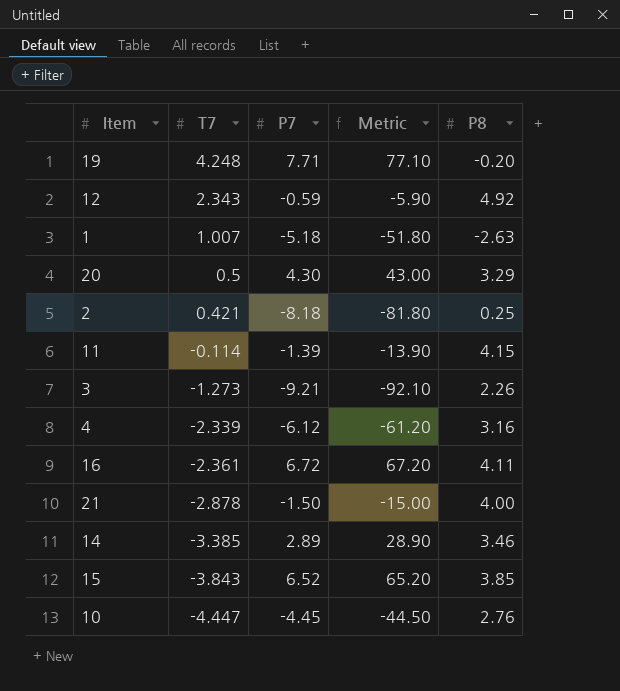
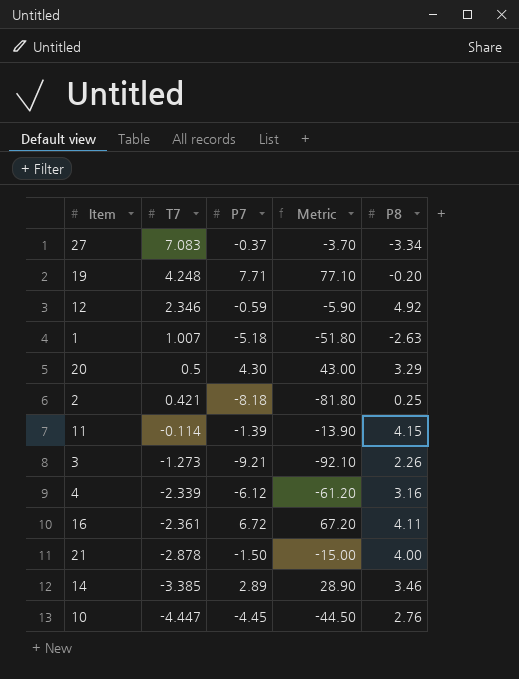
row 15: -3.843 | 6.52 | 65.20 | 3.85 -> none
row 27: none -> 7.083 | -0.37 | -3.70 | -3.34
12 | T7: 2.343 -> 2.346

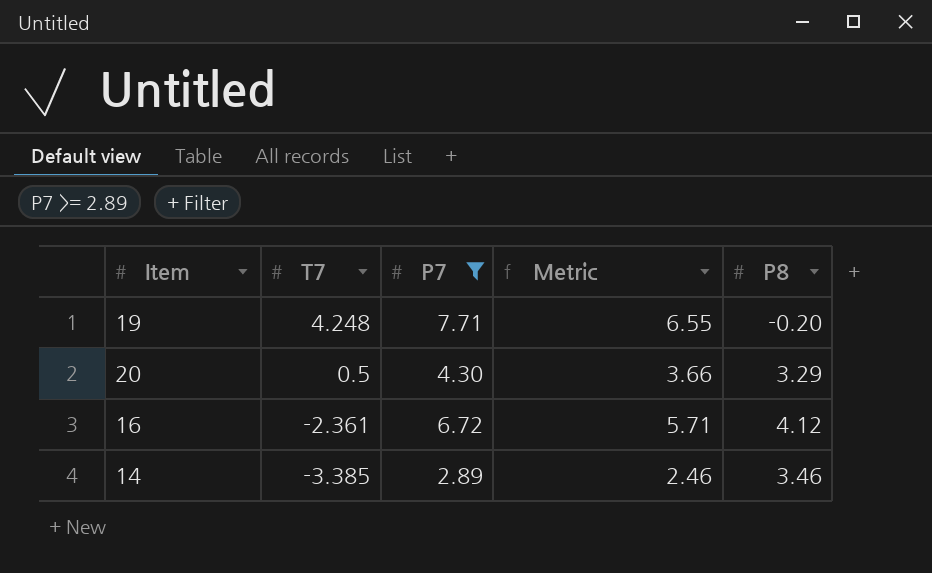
filter: none -> P7 >= 2.89
column Metric | formula: [P7] * 10 -> [P7] * 0.85
16 | P8: 4.11 -> 4.12

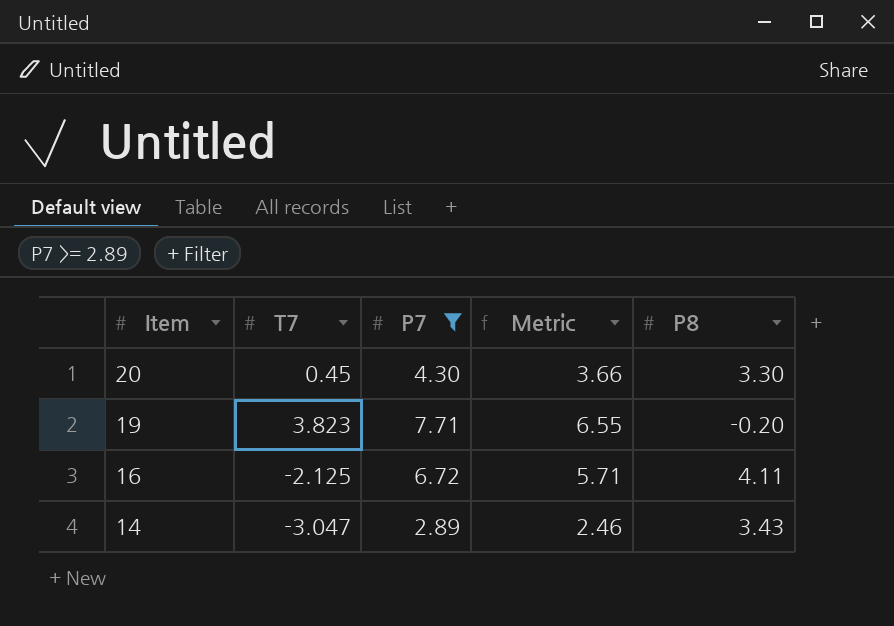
row order: T7 descending -> Item descending
20 | T7: 0.5 -> 0.45
20 | P8: 3.29 -> 3.30
19 | T7: 4.248 -> 3.823
16 | T7: -2.361 -> -2.125
16 | P8: 4.12 -> 4.11
14 | T7: -3.385 -> -3.047
14 | P8: 3.46 -> 3.43

